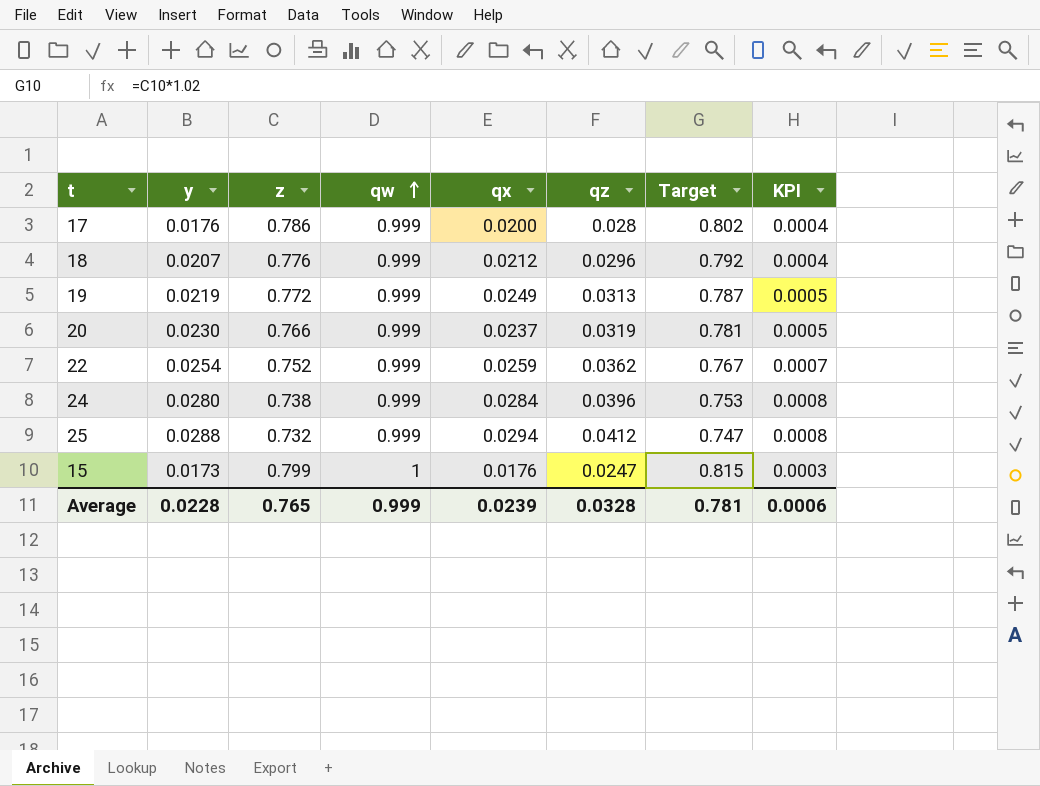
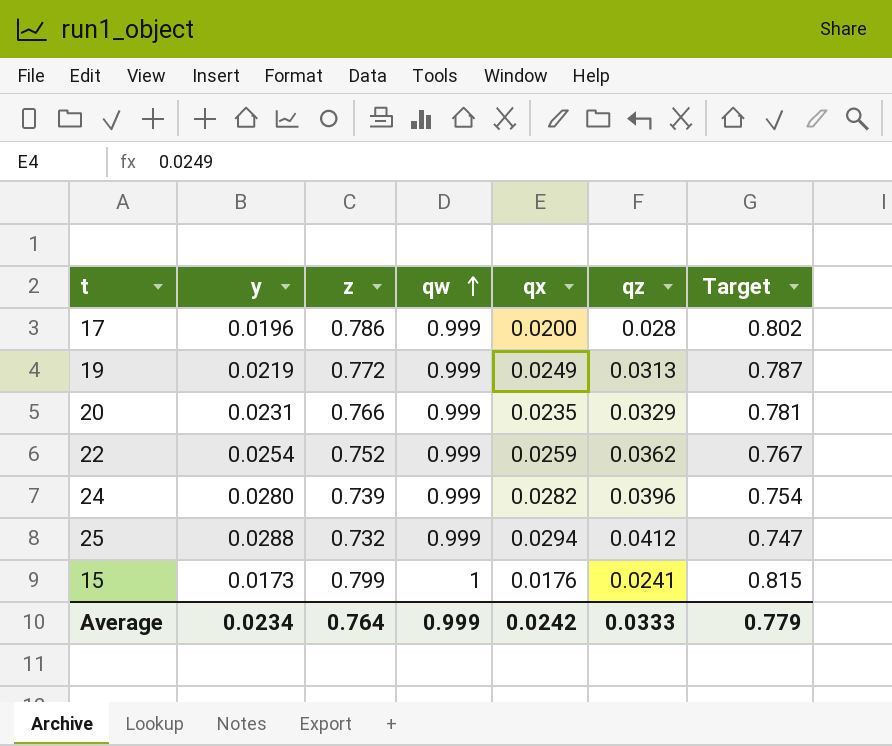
column KPI | formula: [y] * [qx] -> none
row 18: 0.0207 | 0.776 | 0.999 | 0.0212 | 0.0296 | 0.792 | 0.0004 -> none
17 | y: 0.0176 -> 0.0196
20 | y: 0.0230 -> 0.0231
20 | qx: 0.0237 -> 0.0235
20 | qz: 0.0319 -> 0.0329
24 | z: 0.738 -> 0.739
24 | qx: 0.0284 -> 0.0282
24 | Target: 0.753 -> 0.754
15 | qz: 0.0247 -> 0.0241
Average | y: 0.0228 -> 0.0234
Average | z: 0.765 -> 0.764
Average | qx: 0.0239 -> 0.0242
Average | qz: 0.0328 -> 0.0333
Average | Target: 0.781 -> 0.779

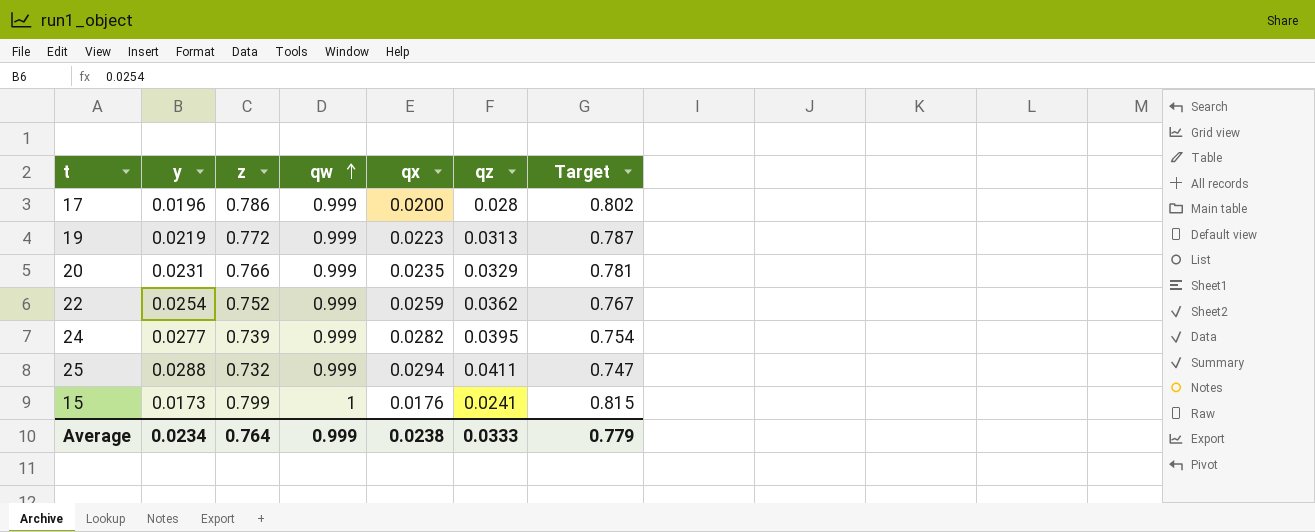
19 | qx: 0.0249 -> 0.0223
24 | y: 0.0280 -> 0.0277
24 | qz: 0.0396 -> 0.0395
25 | qz: 0.0412 -> 0.0411
Average | qx: 0.0242 -> 0.0238

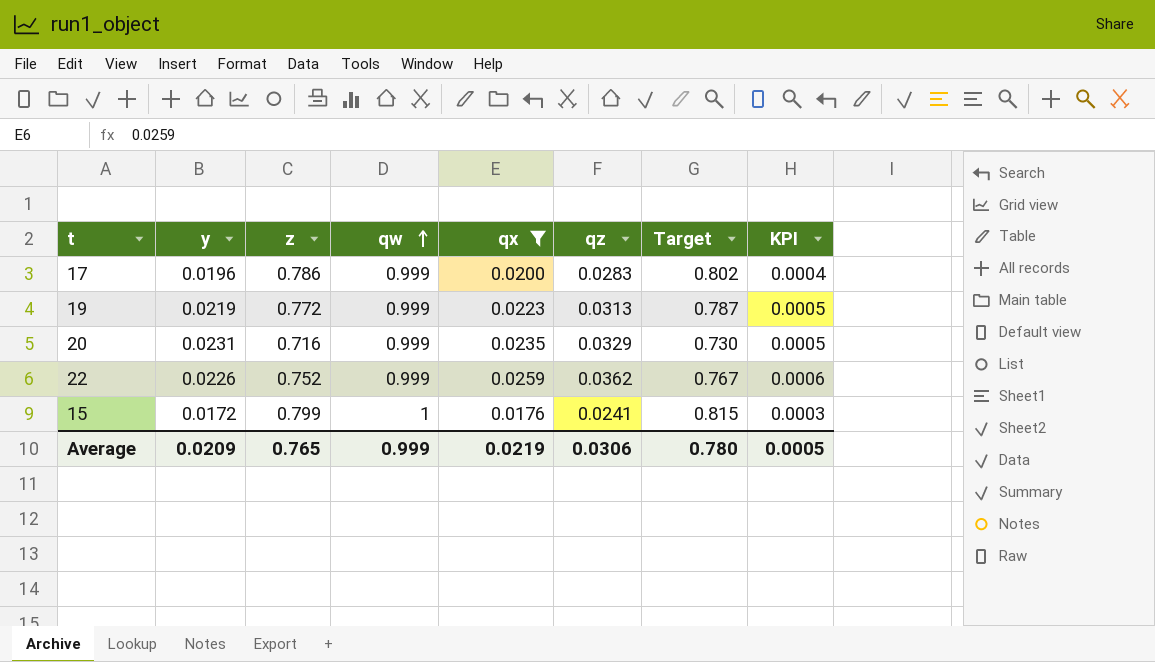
filter: none -> qx <= 0.0259
column KPI | formula: none -> [y] * [qx]
17 | qz: 0.028 -> 0.0283
20 | z: 0.766 -> 0.716
20 | Target: 0.781 -> 0.730
22 | y: 0.0254 -> 0.0226
15 | y: 0.0173 -> 0.0172
Average | y: 0.0234 -> 0.0209
Average | z: 0.764 -> 0.765
Average | qx: 0.0238 -> 0.0219
Average | qz: 0.0333 -> 0.0306
Average | Target: 0.779 -> 0.780

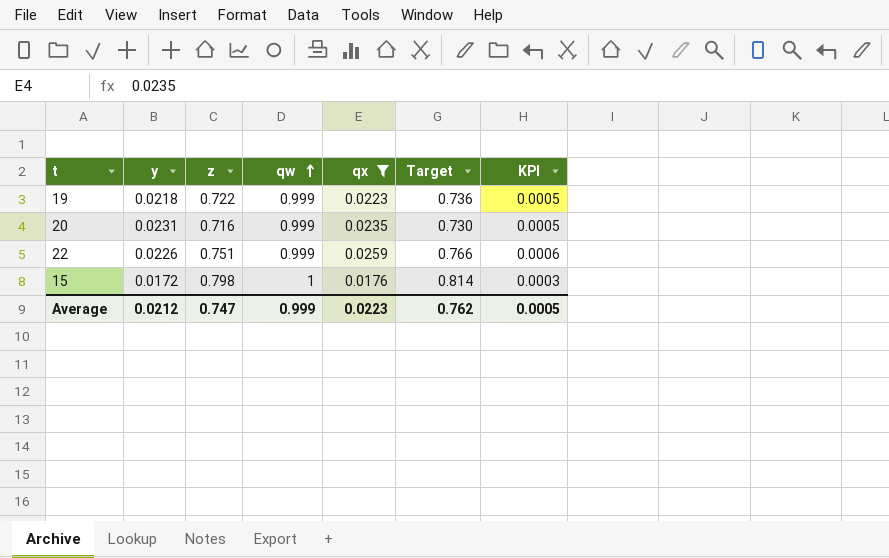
column qz | position: 6 -> none
row 17: 0.0196 | 0.786 | 0.999 | 0.0200 | 0.0283 | 0.802 | 0.0004 -> none
19 | y: 0.0219 -> 0.0218
19 | z: 0.772 -> 0.722
19 | Target: 0.787 -> 0.736
22 | z: 0.752 -> 0.751
22 | Target: 0.767 -> 0.766
15 | z: 0.799 -> 0.798
15 | Target: 0.815 -> 0.814
Average | y: 0.0209 -> 0.0212
Average | z: 0.765 -> 0.747
Average | qx: 0.0219 -> 0.0223
Average | Target: 0.780 -> 0.762

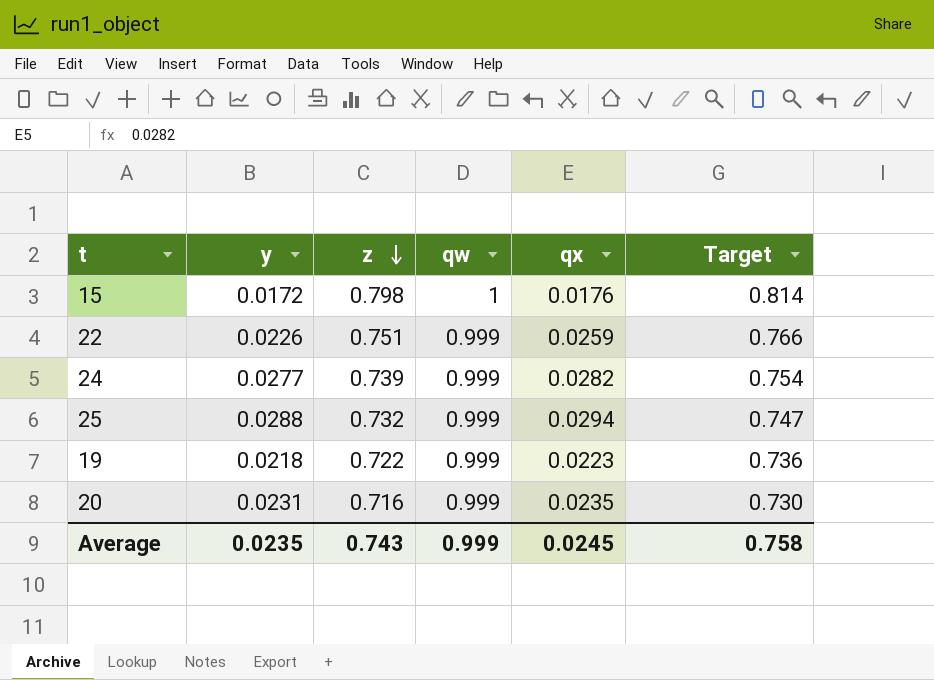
filter: qx <= 0.0259 -> none
row order: qw ascending -> z descending
column KPI | formula: [y] * [qx] -> none
Average | y: 0.0212 -> 0.0235
Average | z: 0.747 -> 0.743
Average | qx: 0.0223 -> 0.0245
Average | Target: 0.762 -> 0.758

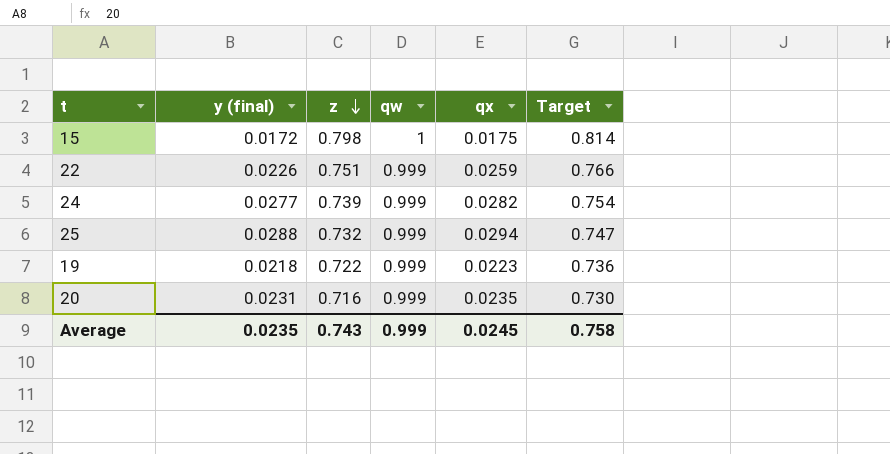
column name: y -> y (final)
15 | qx: 0.0176 -> 0.0175

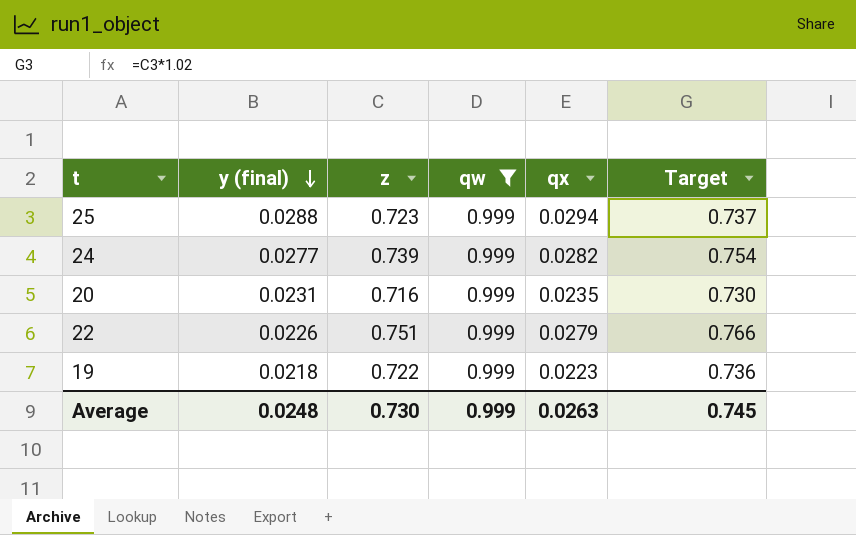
filter: none -> qw = 0.999
row order: z descending -> y (final) descending
25 | z: 0.732 -> 0.723
25 | Target: 0.747 -> 0.737
22 | qx: 0.0259 -> 0.0279
Average | y (final): 0.0235 -> 0.0248
Average | z: 0.743 -> 0.730
Average | qx: 0.0245 -> 0.0263
Average | Target: 0.758 -> 0.745

